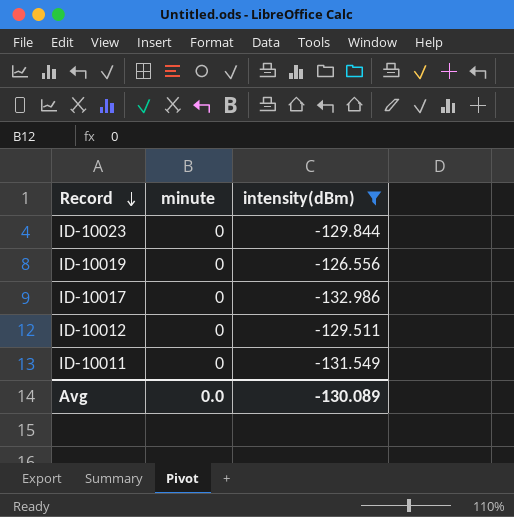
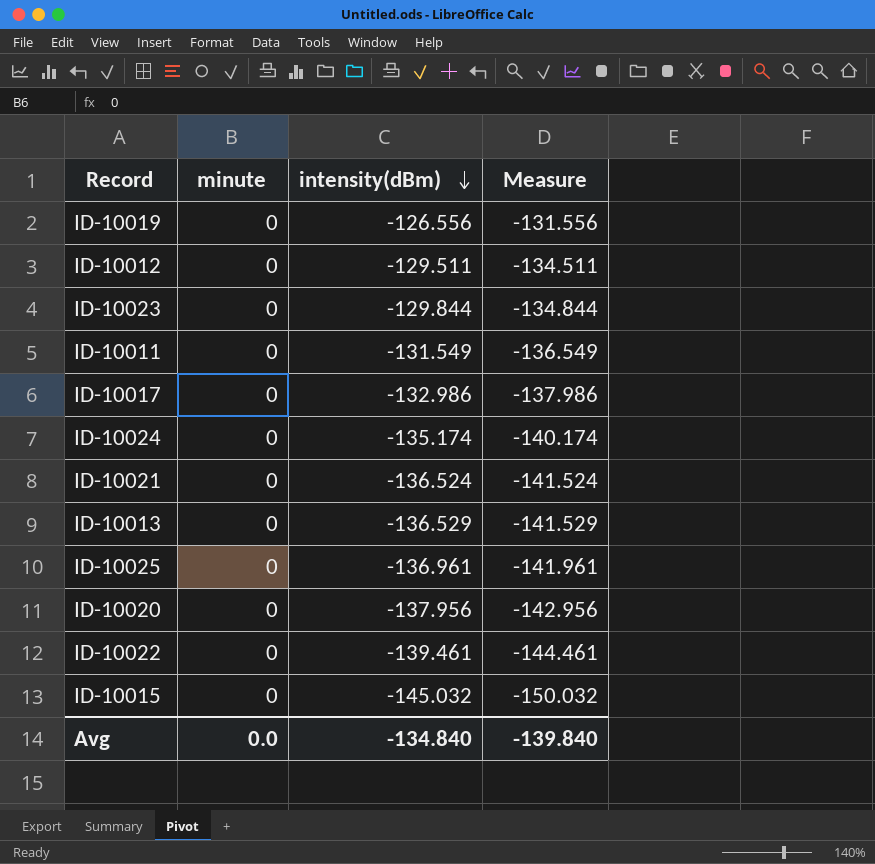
filter: intensity(dBm) >= -132.986 -> none
row order: Record descending -> intensity(dBm) descending
column Measure | formula: none -> [intensity(dBm)] - 5
Avg | intensity(dBm): -130.089 -> -134.840

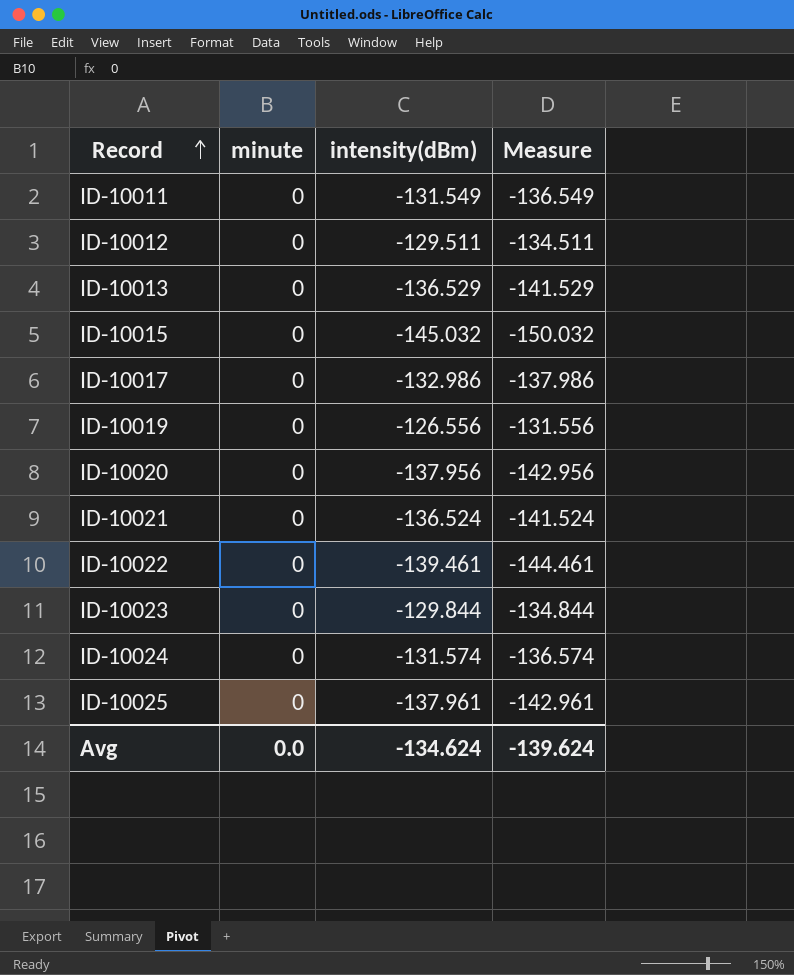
row order: intensity(dBm) descending -> Record ascending
ID-10024 | intensity(dBm): -135.174 -> -131.574
ID-10024 | Measure: -140.174 -> -136.574
ID-10025 | intensity(dBm): -136.961 -> -137.961
ID-10025 | Measure: -141.961 -> -142.961
Avg | intensity(dBm): -134.840 -> -134.624
Avg | Measure: -139.840 -> -139.624

